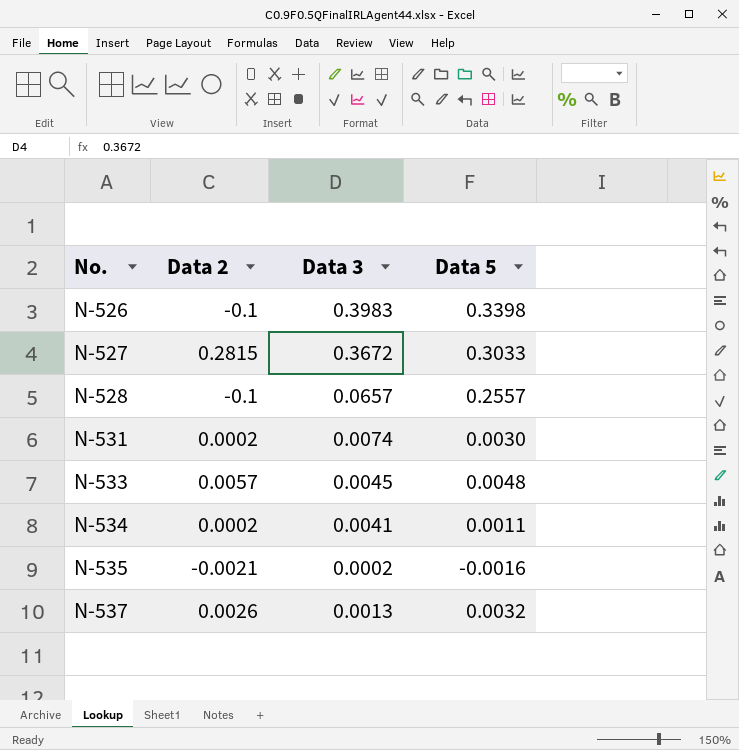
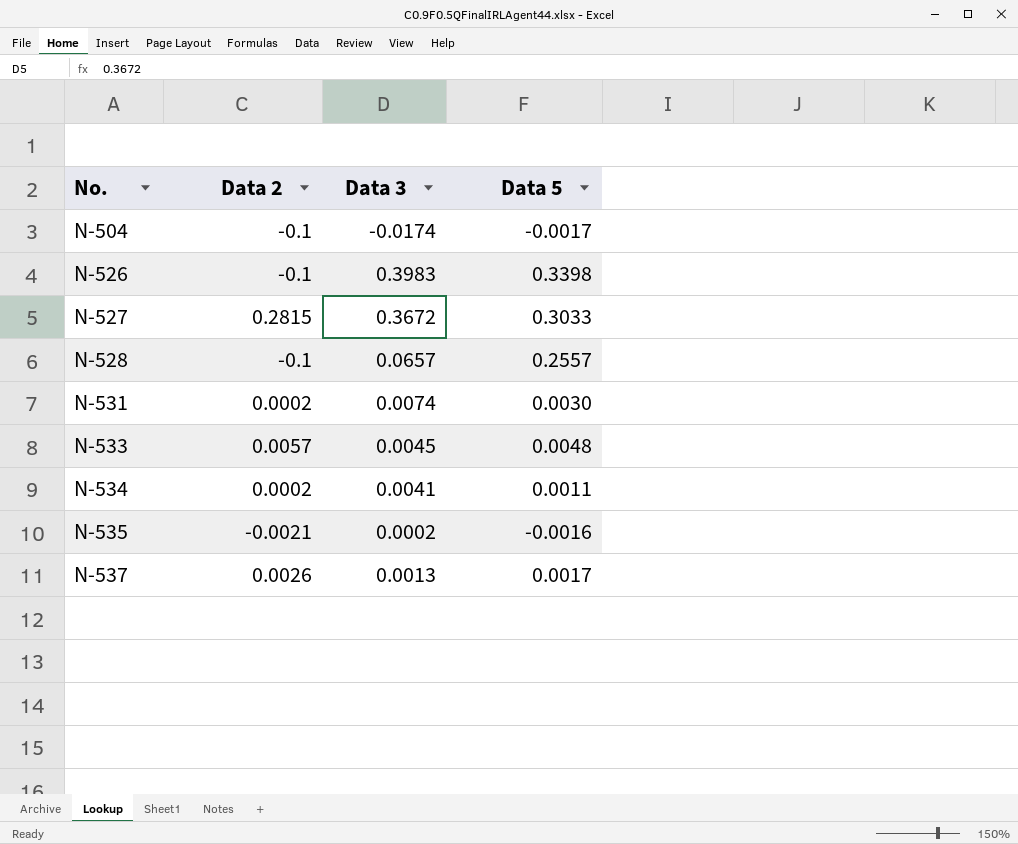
row N-504: none -> -0.1 | -0.0174 | -0.0017
N-537 | Data 5: 0.0032 -> 0.0017

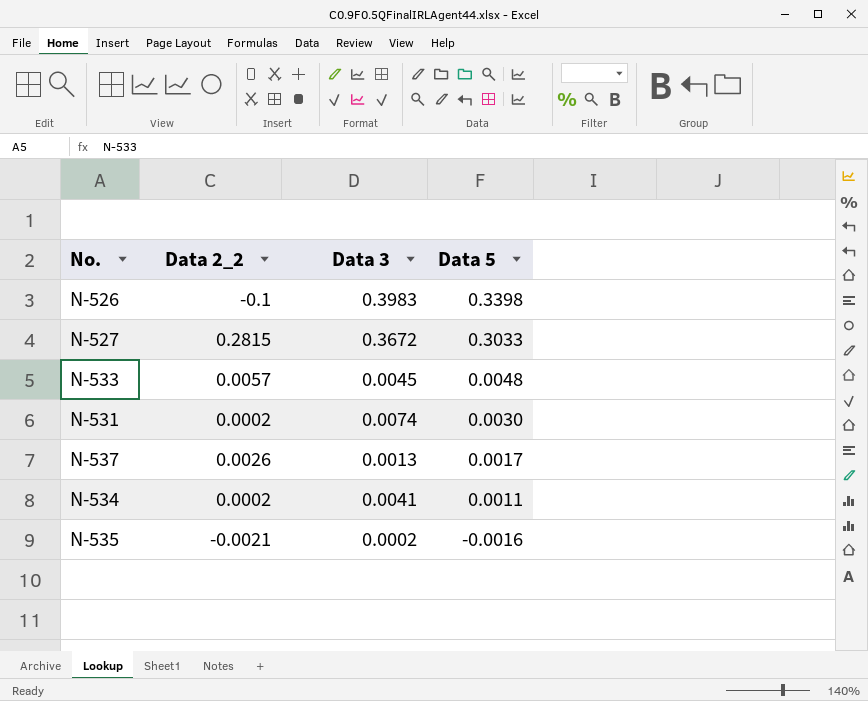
row order: No. ascending -> Data 5 descending
column name: Data 2 -> Data 2_2
row N-504: -0.1 | -0.0174 | -0.0017 -> none
row N-528: -0.1 | 0.0657 | 0.2557 -> none

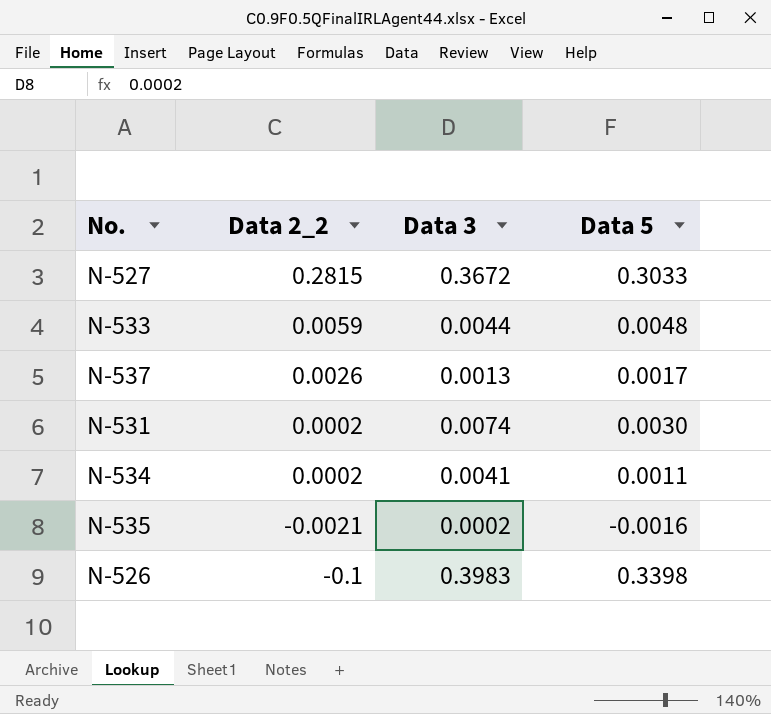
row order: Data 5 descending -> Data 2_2 descending
N-533 | Data 2_2: 0.0057 -> 0.0059
N-533 | Data 3: 0.0045 -> 0.0044

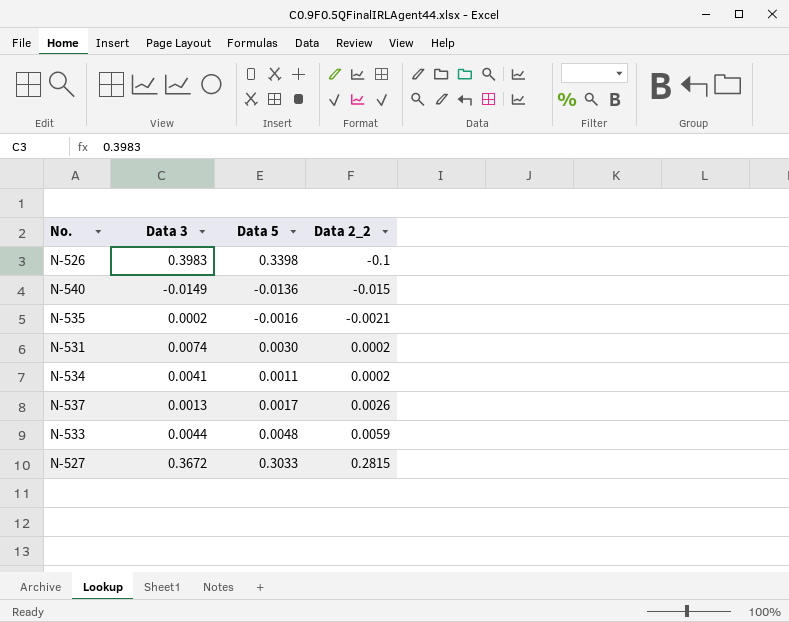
row order: Data 2_2 descending -> Data 2_2 ascending
column Data 2_2 | position: 2 -> 4
row N-540: none -> -0.0149 | -0.0136 | -0.015

